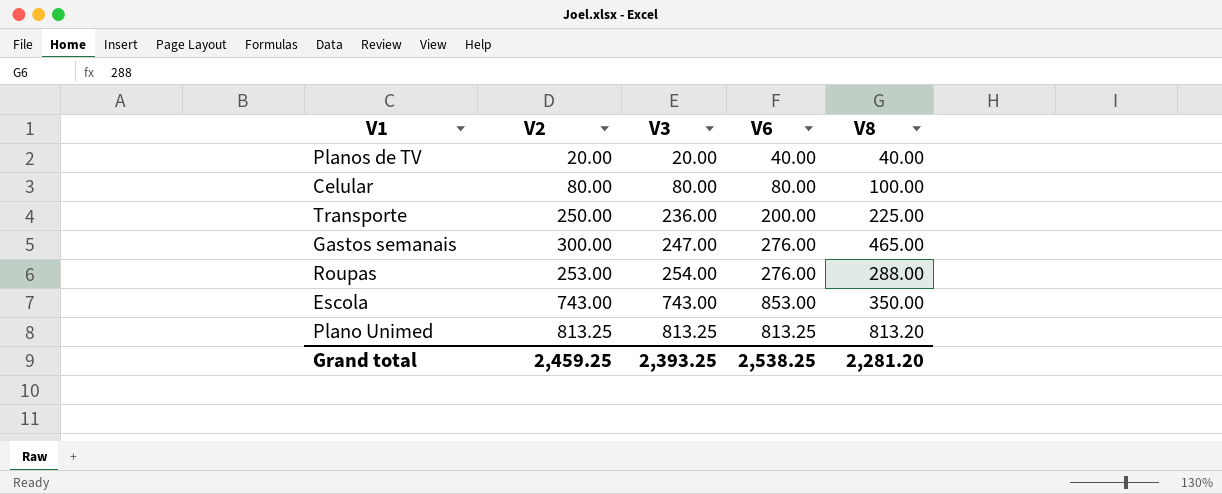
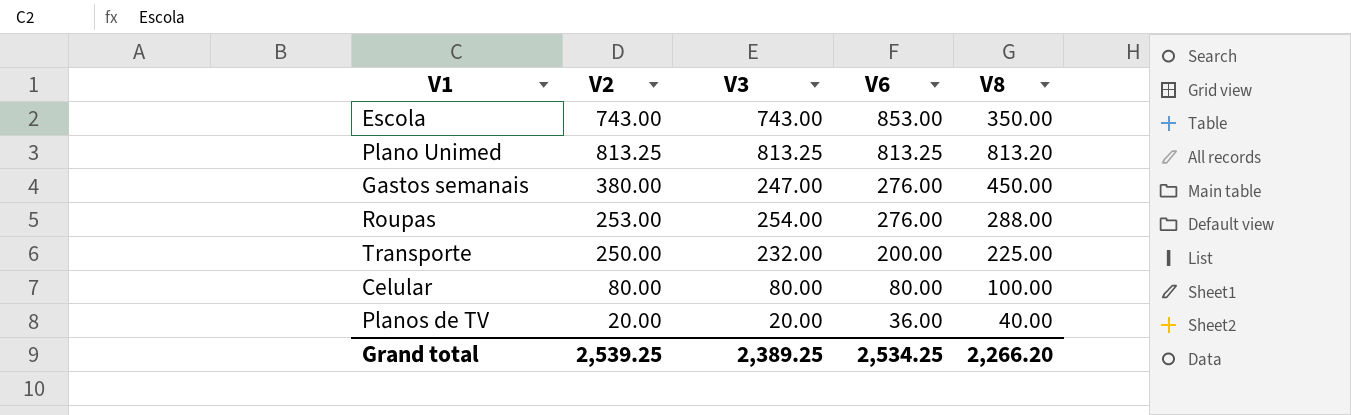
row order: V3 ascending -> V6 descending
Gastos semanais | V2: 300.00 -> 380.00
Gastos semanais | V8: 465.00 -> 450.00
Transporte | V3: 236.00 -> 232.00
Planos de TV | V6: 40.00 -> 36.00
Grand total | V2: 2,459.25 -> 2,539.25
Grand total | V3: 2,393.25 -> 2,389.25
Grand total | V6: 2,538.25 -> 2,534.25
Grand total | V8: 2,281.20 -> 2,266.20

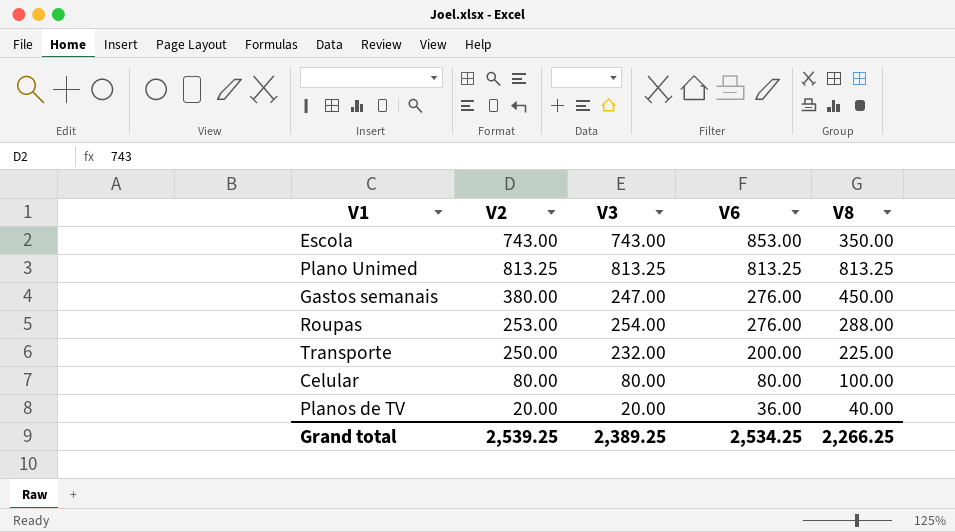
Plano Unimed | V8: 813.20 -> 813.25
Grand total | V8: 2,266.20 -> 2,266.25

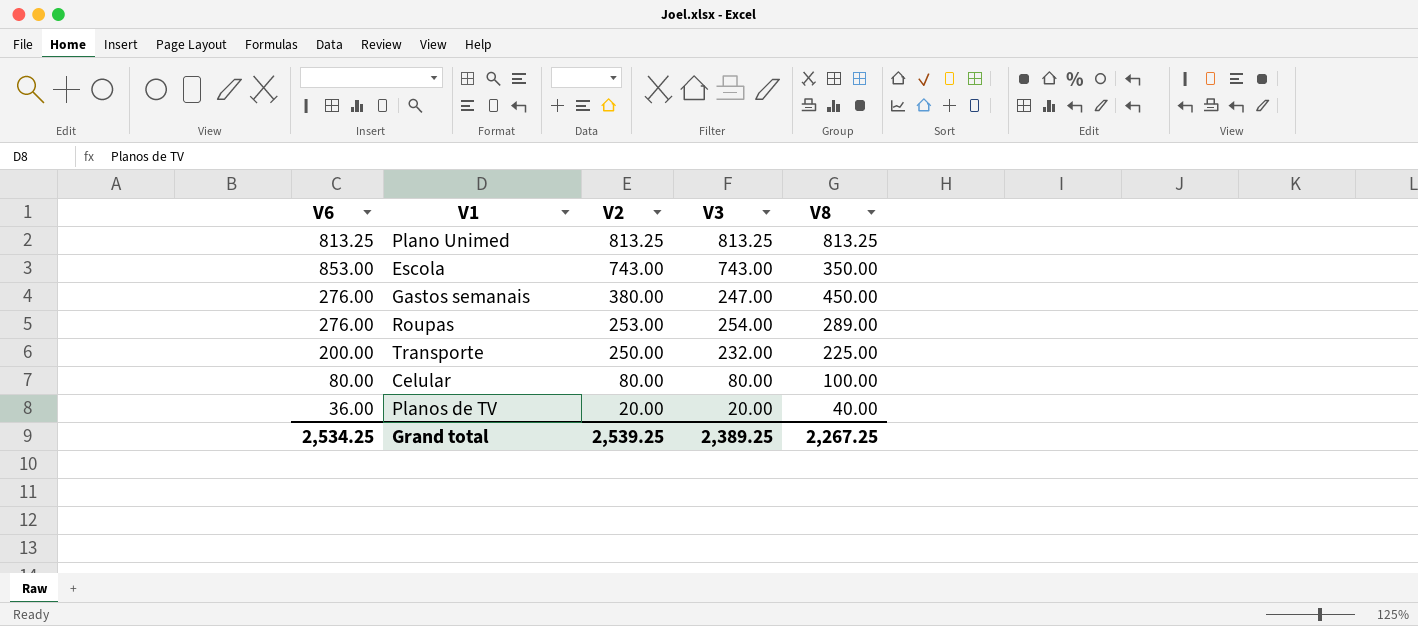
row order: V6 descending -> V2 descending
column V6 | position: 4 -> 1
Roupas | V8: 288.00 -> 289.00
Grand total | V8: 2,266.25 -> 2,267.25

